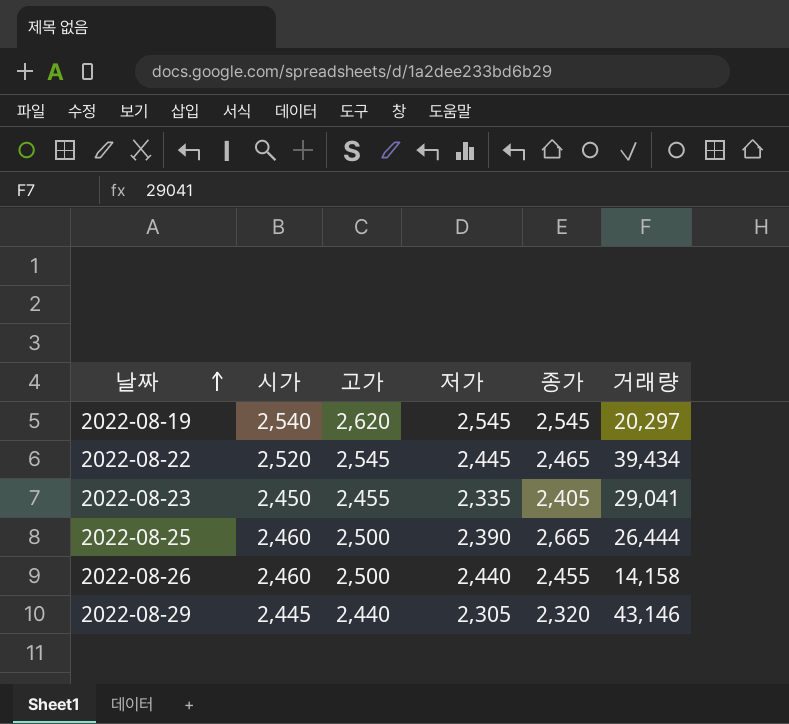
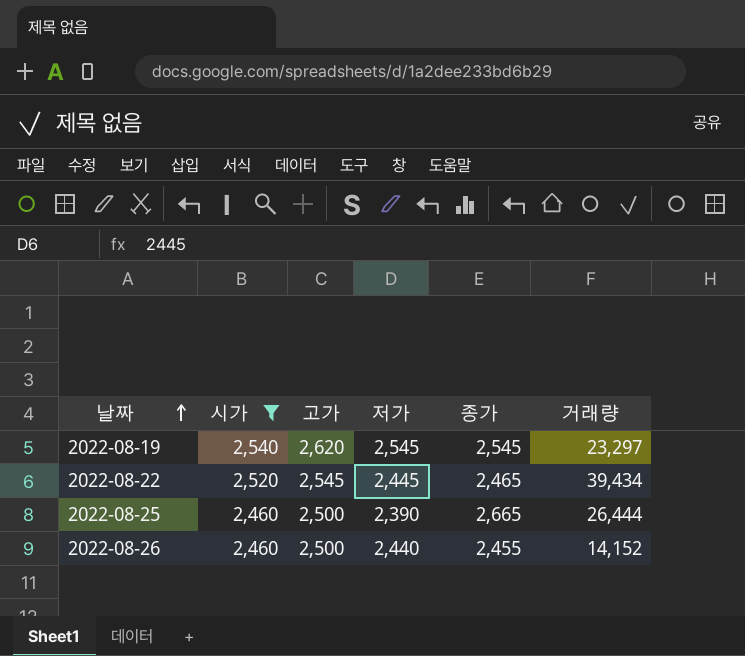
filter: none -> 시가 >= 2,460
2022-08-19 | 거래량: 20,297 -> 23,297
2022-08-26 | 거래량: 14,158 -> 14,152

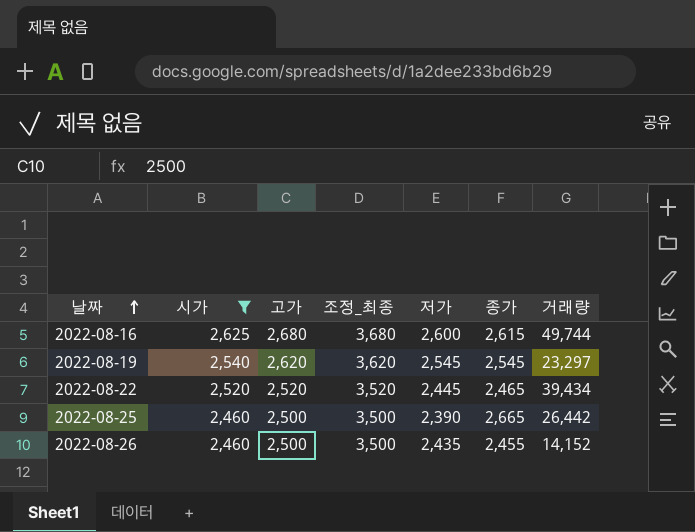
column 조정_최종 | formula: none -> [고가] + 1000
row 2022-08-16: none -> 2,625 | 2,680 | 3,680 | 2,600 | 2,615 | 49,744
2022-08-22 | 고가: 2,545 -> 2,520
2022-08-25 | 거래량: 26,444 -> 26,442
2022-08-26 | 저가: 2,440 -> 2,435

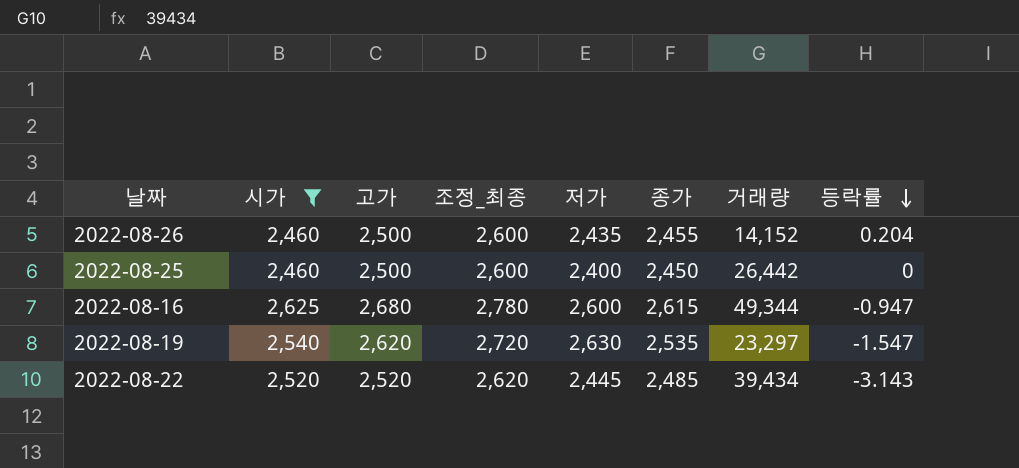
row order: 날짜 ascending -> 등락률 descending
column 조정_최종 | formula: [고가] + 1000 -> [고가] + 100
column 등락률 | position: none -> 8
2022-08-25 | 저가: 2,390 -> 2,400
2022-08-25 | 종가: 2,665 -> 2,450
2022-08-16 | 거래량: 49,744 -> 49,344
2022-08-19 | 저가: 2,545 -> 2,630
2022-08-19 | 종가: 2,545 -> 2,535
2022-08-22 | 종가: 2,465 -> 2,485

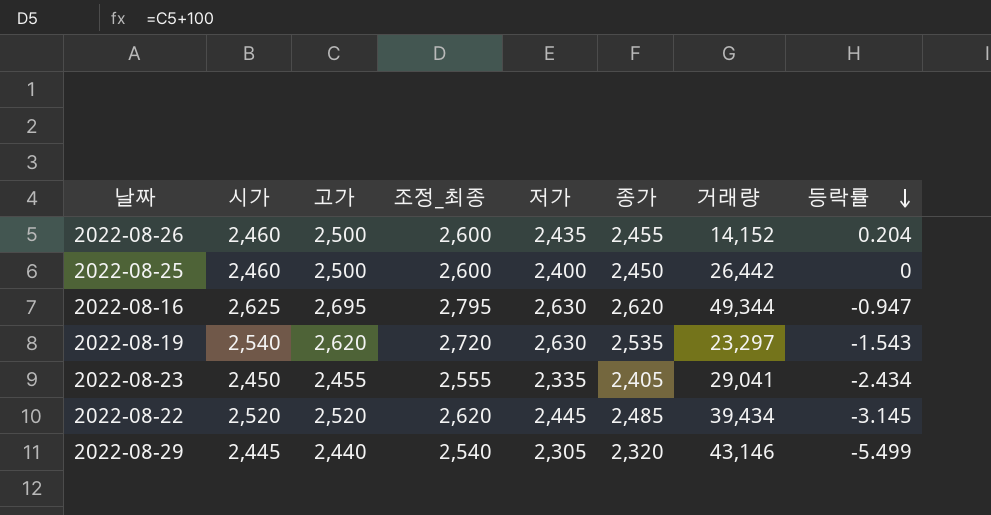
filter: 시가 >= 2,460 -> none
2022-08-16 | 고가: 2,680 -> 2,695
2022-08-16 | 조정_최종: 2,780 -> 2,795
2022-08-16 | 저가: 2,600 -> 2,630
2022-08-16 | 종가: 2,615 -> 2,620
2022-08-19 | 등락률: -1.547 -> -1.543
2022-08-22 | 등락률: -3.143 -> -3.145

